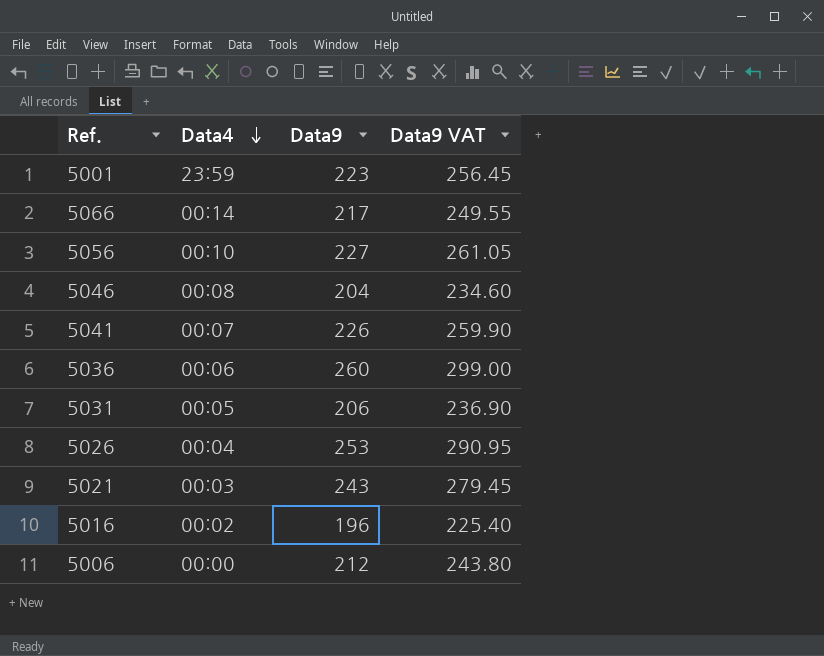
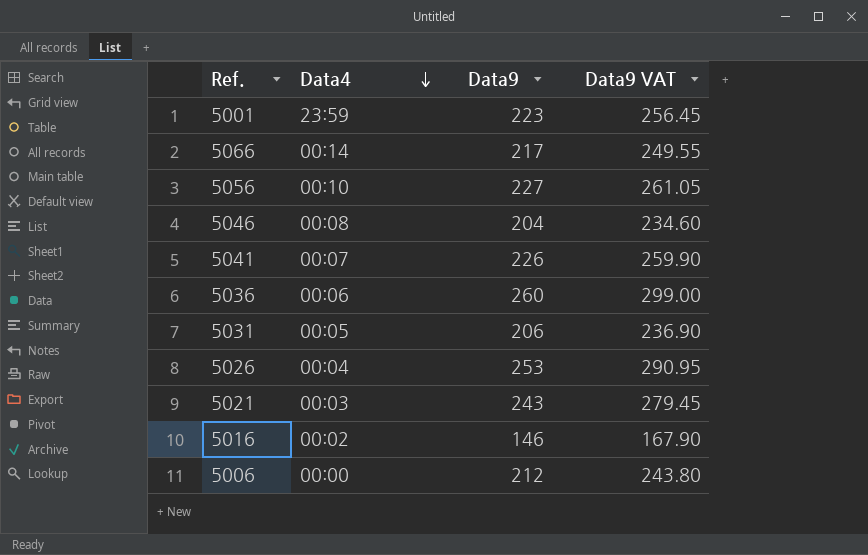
5016 | Data9: 196 -> 146
5016 | Data9 VAT: 225.40 -> 167.90

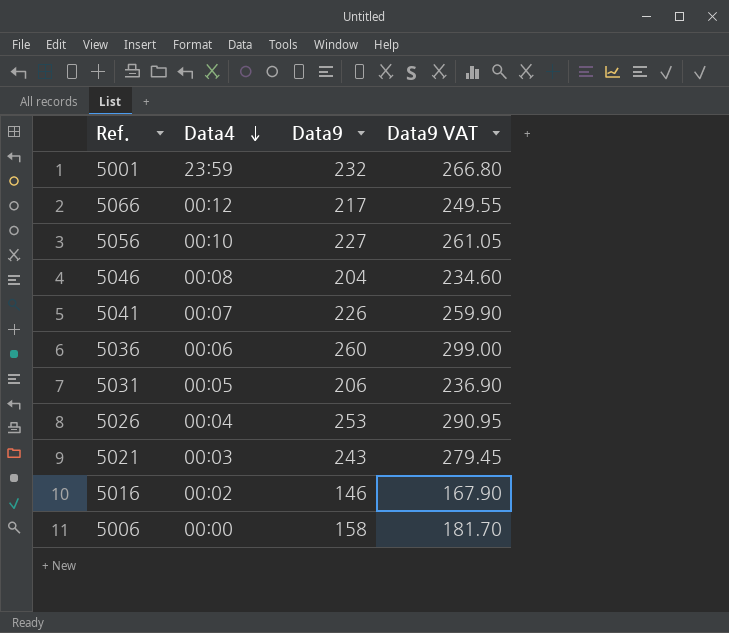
5001 | Data9: 223 -> 232
5001 | Data9 VAT: 256.45 -> 266.80
5066 | Data4: 00:14 -> 00:12
5006 | Data9: 212 -> 158
5006 | Data9 VAT: 243.80 -> 181.70

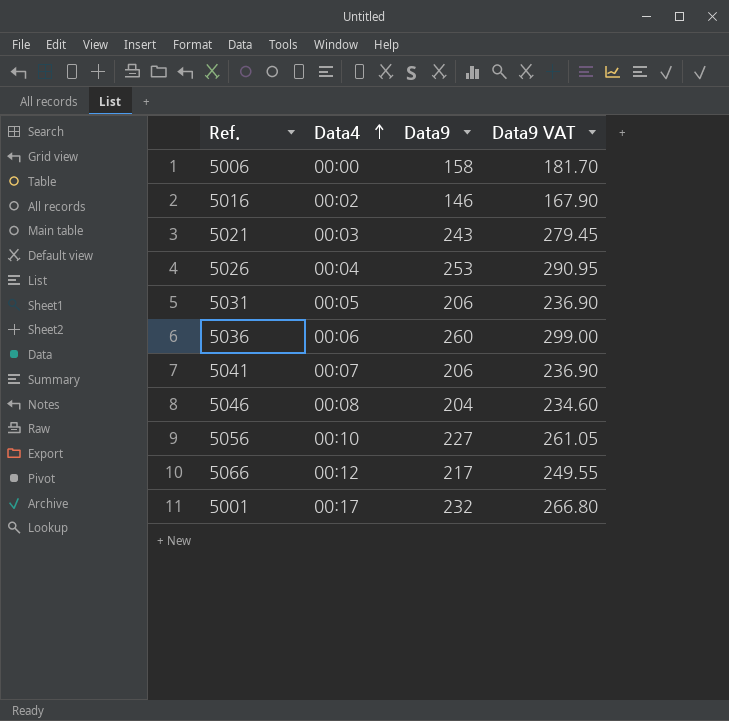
row order: Data4 descending -> Data4 ascending
5041 | Data9: 226 -> 206
5041 | Data9 VAT: 259.90 -> 236.90
5001 | Data4: 23:59 -> 00:17

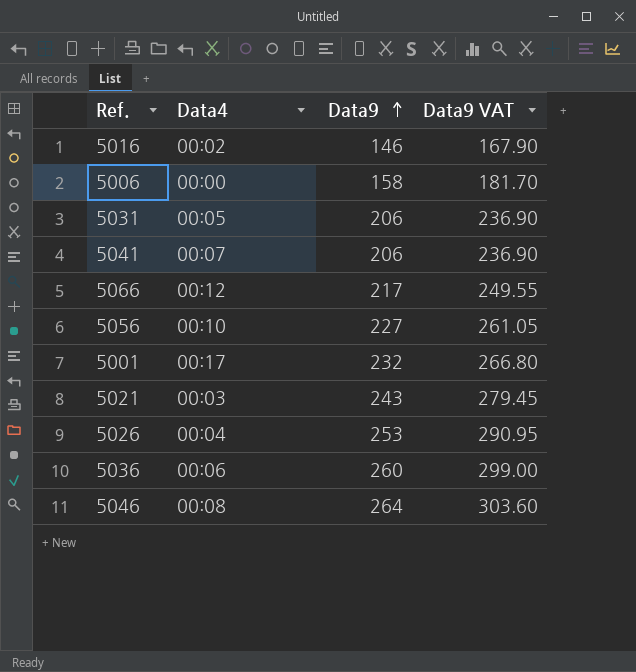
row order: Data4 ascending -> Data9 ascending
5046 | Data9: 204 -> 264
5046 | Data9 VAT: 234.60 -> 303.60

